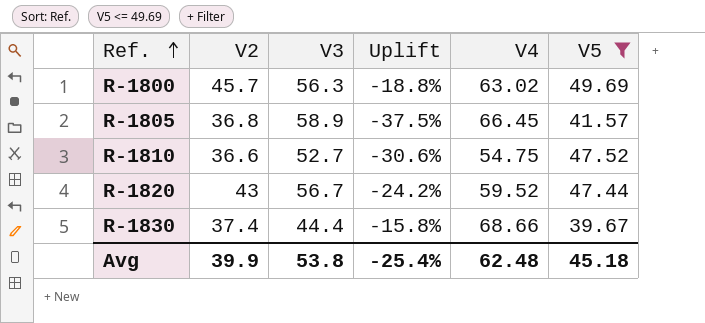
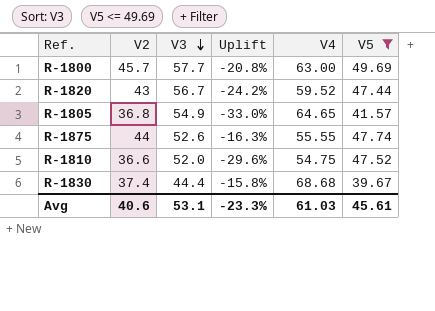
row order: Ref. ascending -> V3 descending
R-1800 | V3: 56.3 -> 57.7
R-1800 | Uplift: -18.8% -> -20.8%
R-1800 | V4: 63.02 -> 63.00
R-1805 | V3: 58.9 -> 54.9
R-1805 | Uplift: -37.5% -> -33.0%
R-1805 | V4: 66.45 -> 64.65
row R-1875: none -> 44 | 52.6 | -16.3% | 55.55 | 47.74
R-1810 | V3: 52.7 -> 52.0
R-1810 | Uplift: -30.6% -> -29.6%
R-1830 | V4: 68.66 -> 68.68
Avg | V2: 39.9 -> 40.6
Avg | V3: 53.8 -> 53.1
Avg | Uplift: -25.4% -> -23.3%
Avg | V4: 62.48 -> 61.03
Avg | V5: 45.18 -> 45.61

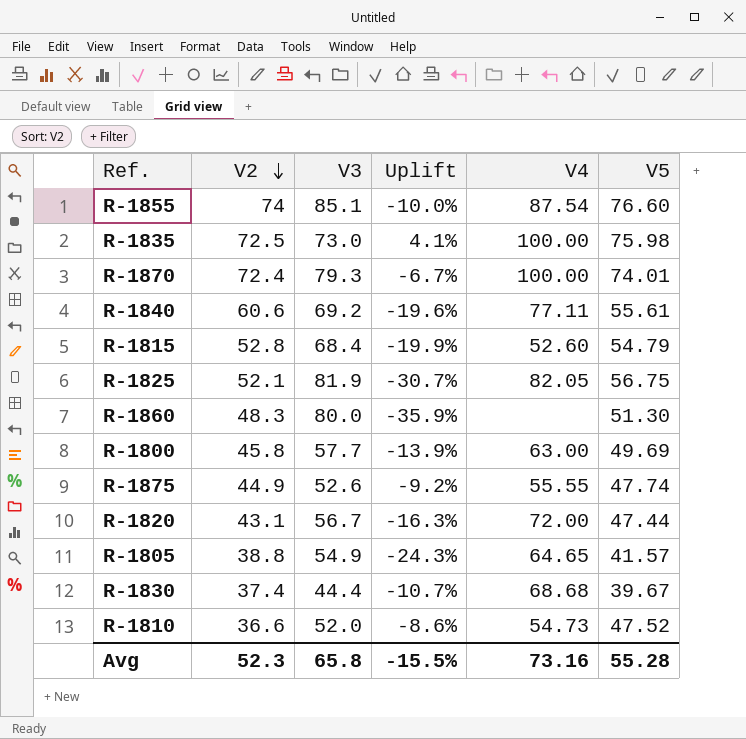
filter: V5 <= 49.69 -> none
row order: V3 descending -> V2 descending
column Uplift | formula: ([V2] - [V3]) / [V3] -> ([V5] - [V3]) / [V3]
R-1800 | V2: 45.7 -> 45.8
R-1875 | V2: 44 -> 44.9
R-1820 | V2: 43 -> 43.1
R-1820 | V4: 59.52 -> 72.00
R-1805 | V2: 36.8 -> 38.8
R-1810 | V4: 54.75 -> 54.73
Avg | V2: 40.6 -> 52.3
Avg | V3: 53.1 -> 65.8
Avg | Uplift: -23.3% -> -15.5%
Avg | V4: 61.03 -> 73.16
Avg | V5: 45.61 -> 55.28

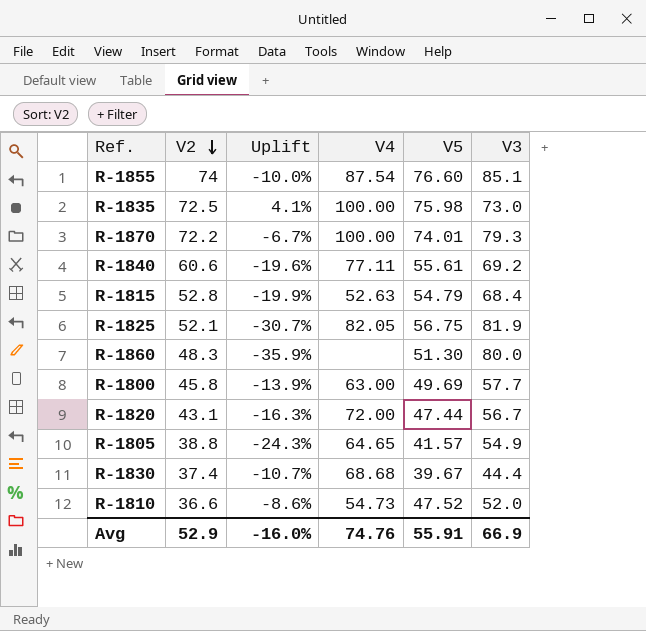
column V3 | position: 3 -> 6
row R-1875: 44.9 | 52.6 | -9.2% | 55.55 | 47.74 -> none
R-1870 | V2: 72.4 -> 72.2
R-1815 | V4: 52.60 -> 52.63
Avg | V2: 52.3 -> 52.9
Avg | Uplift: -15.5% -> -16.0%
Avg | V4: 73.16 -> 74.76
Avg | V5: 55.28 -> 55.91
Avg | V3: 65.8 -> 66.9

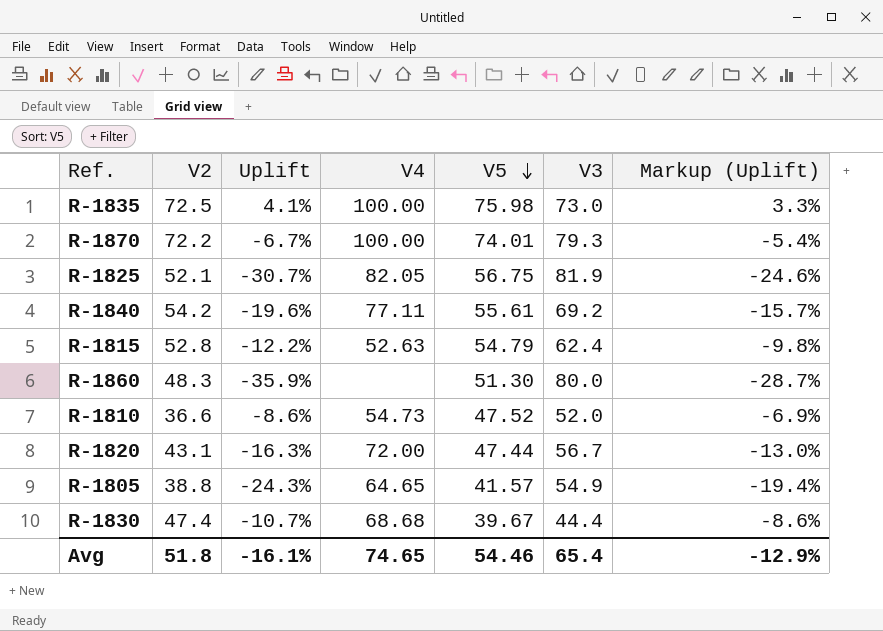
row order: V2 descending -> V5 descending
column Markup (Uplift) | formula: none -> [Uplift] * 0.8
row R-1855: 74 | -10.0% | 87.54 | 76.60 | 85.1 -> none
row R-1800: 45.8 | -13.9% | 63.00 | 49.69 | 57.7 -> none
R-1840 | V2: 60.6 -> 54.2
R-1815 | Uplift: -19.9% -> -12.2%
R-1815 | V3: 68.4 -> 62.4
R-1830 | V2: 37.4 -> 47.4
Avg | V2: 52.9 -> 51.8
Avg | Uplift: -16.0% -> -16.1%
Avg | V4: 74.76 -> 74.65
Avg | V5: 55.91 -> 54.46
Avg | V3: 66.9 -> 65.4

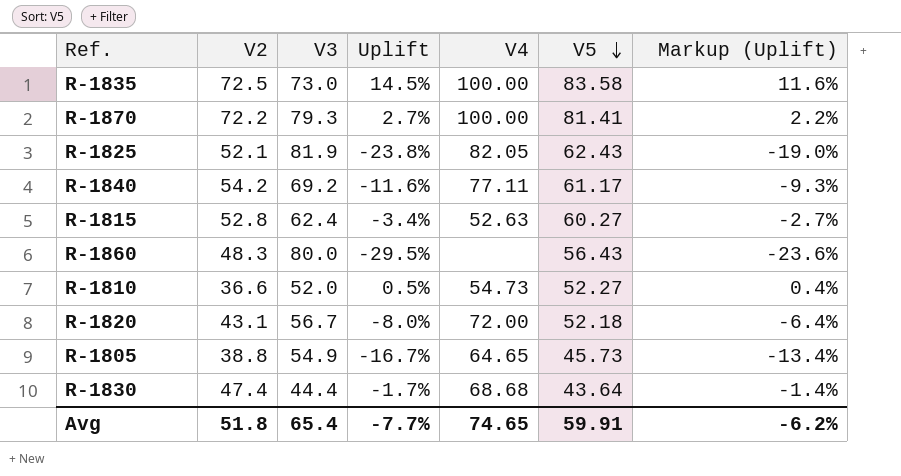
column V3 | position: 6 -> 3
R-1835 | Uplift: 4.1% -> 14.5%
R-1835 | V5: 75.98 -> 83.58
R-1835 | Markup (Uplift): 3.3% -> 11.6%
R-1870 | Uplift: -6.7% -> 2.7%
R-1870 | V5: 74.01 -> 81.41
R-1870 | Markup (Uplift): -5.4% -> 2.2%
R-1825 | Uplift: -30.7% -> -23.8%
R-1825 | V5: 56.75 -> 62.43
R-1825 | Markup (Uplift): -24.6% -> -19.0%
R-1840 | Uplift: -19.6% -> -11.6%
R-1840 | V5: 55.61 -> 61.17
R-1840 | Markup (Uplift): -15.7% -> -9.3%
R-1815 | Uplift: -12.2% -> -3.4%
R-1815 | V5: 54.79 -> 60.27
R-1815 | Markup (Uplift): -9.8% -> -2.7%
R-1860 | Uplift: -35.9% -> -29.5%
R-1860 | V5: 51.30 -> 56.43
R-1860 | Markup (Uplift): -28.7% -> -23.6%
R-1810 | Uplift: -8.6% -> 0.5%
R-1810 | V5: 47.52 -> 52.27
R-1810 | Markup (Uplift): -6.9% -> 0.4%
R-1820 | Uplift: -16.3% -> -8.0%
R-1820 | V5: 47.44 -> 52.18
R-1820 | Markup (Uplift): -13.0% -> -6.4%
R-1805 | Uplift: -24.3% -> -16.7%
R-1805 | V5: 41.57 -> 45.73
R-1805 | Markup (Uplift): -19.4% -> -13.4%
R-1830 | Uplift: -10.7% -> -1.7%
R-1830 | V5: 39.67 -> 43.64
R-1830 | Markup (Uplift): -8.6% -> -1.4%
Avg | Uplift: -16.1% -> -7.7%
Avg | V5: 54.46 -> 59.91
Avg | Markup (Uplift): -12.9% -> -6.2%

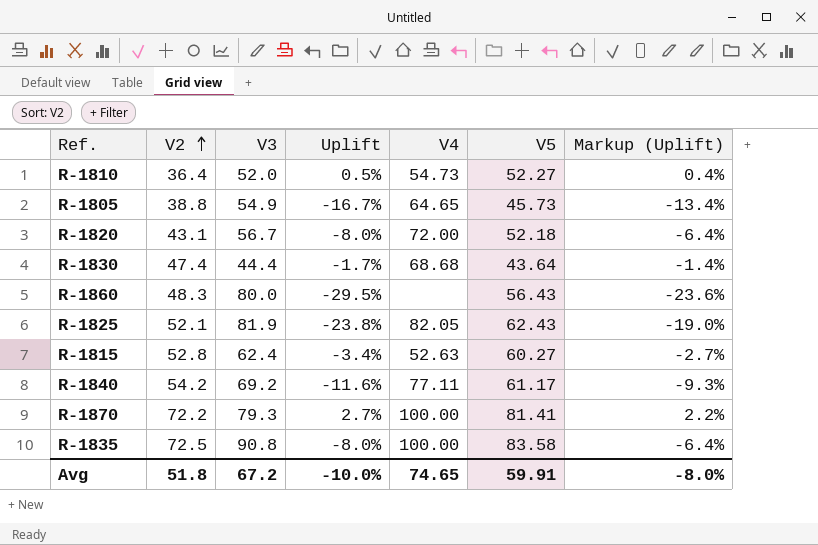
row order: V5 descending -> V2 ascending
R-1810 | V2: 36.6 -> 36.4
R-1835 | V3: 73.0 -> 90.8
R-1835 | Uplift: 14.5% -> -8.0%
R-1835 | Markup (Uplift): 11.6% -> -6.4%
Avg | V3: 65.4 -> 67.2
Avg | Uplift: -7.7% -> -10.0%
Avg | Markup (Uplift): -6.2% -> -8.0%

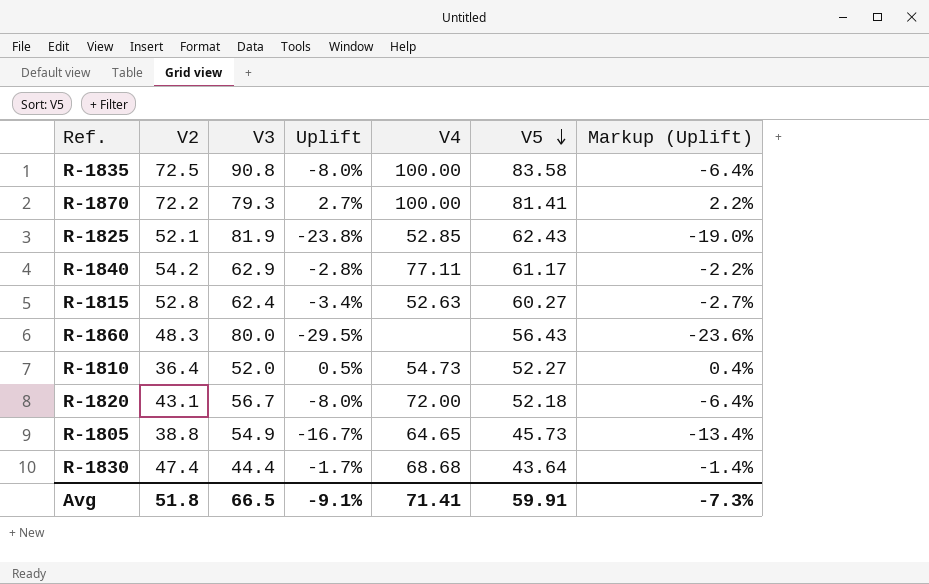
row order: V2 ascending -> V5 descending
R-1825 | V4: 82.05 -> 52.85
R-1840 | V3: 69.2 -> 62.9
R-1840 | Uplift: -11.6% -> -2.8%
R-1840 | Markup (Uplift): -9.3% -> -2.2%
Avg | V3: 67.2 -> 66.5
Avg | Uplift: -10.0% -> -9.1%
Avg | V4: 74.65 -> 71.41
Avg | Markup (Uplift): -8.0% -> -7.3%

